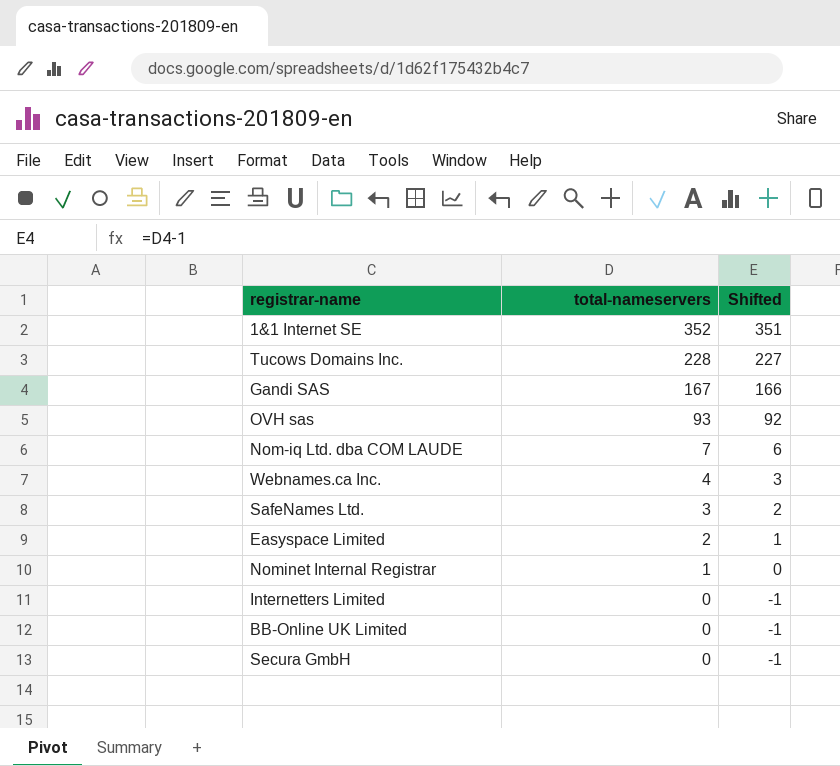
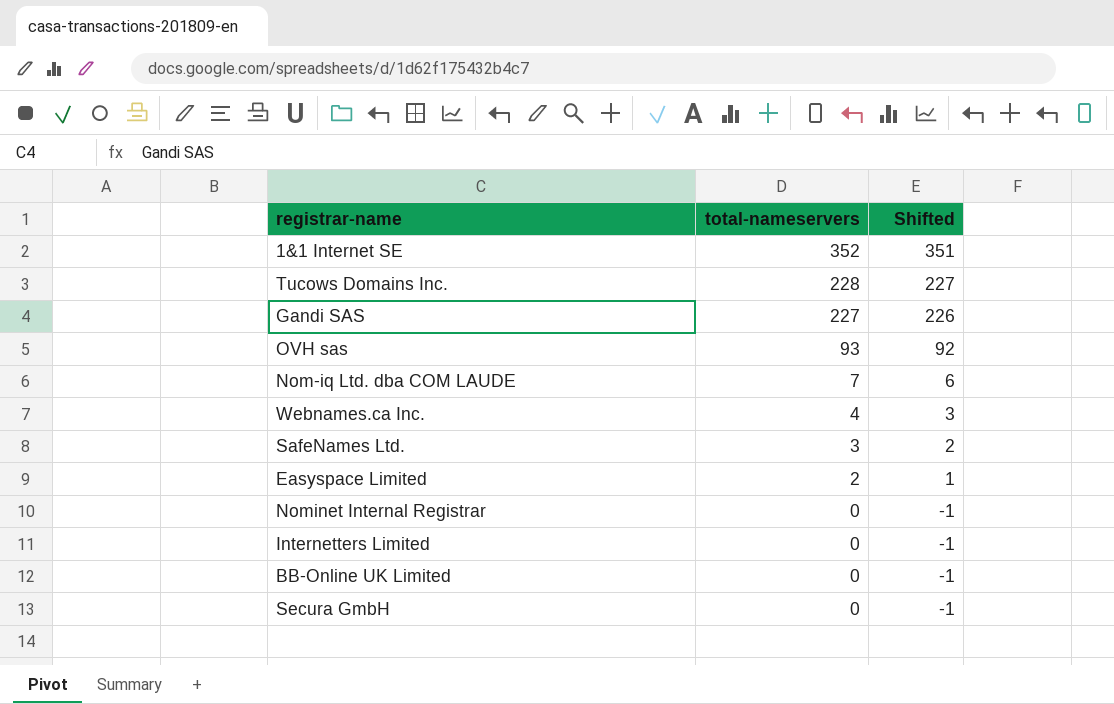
Gandi SAS | total-nameservers: 167 -> 227
Gandi SAS | Shifted: 166 -> 226
Nominet Internal Registrar | total-nameservers: 1 -> 0
Nominet Internal Registrar | Shifted: 0 -> -1

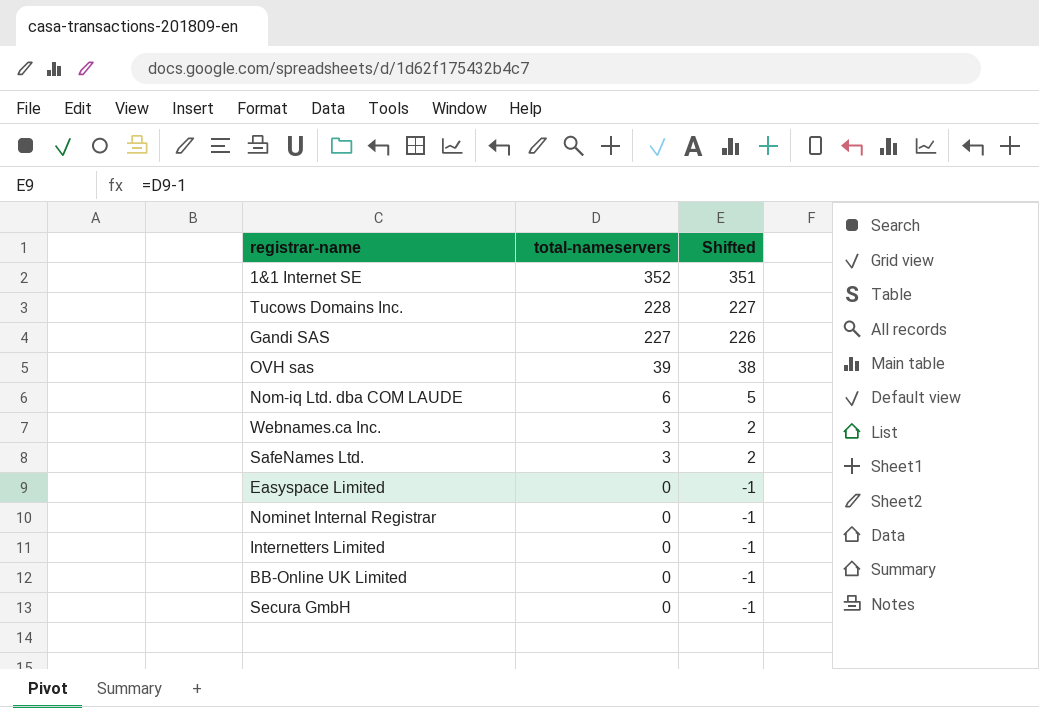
OVH sas | total-nameservers: 93 -> 39
OVH sas | Shifted: 92 -> 38
Nom-iq Ltd. dba COM LAUDE | total-nameservers: 7 -> 6
Nom-iq Ltd. dba COM LAUDE | Shifted: 6 -> 5
Webnames.ca Inc. | total-nameservers: 4 -> 3
Webnames.ca Inc. | Shifted: 3 -> 2
Easyspace Limited | total-nameservers: 2 -> 0
Easyspace Limited | Shifted: 1 -> -1

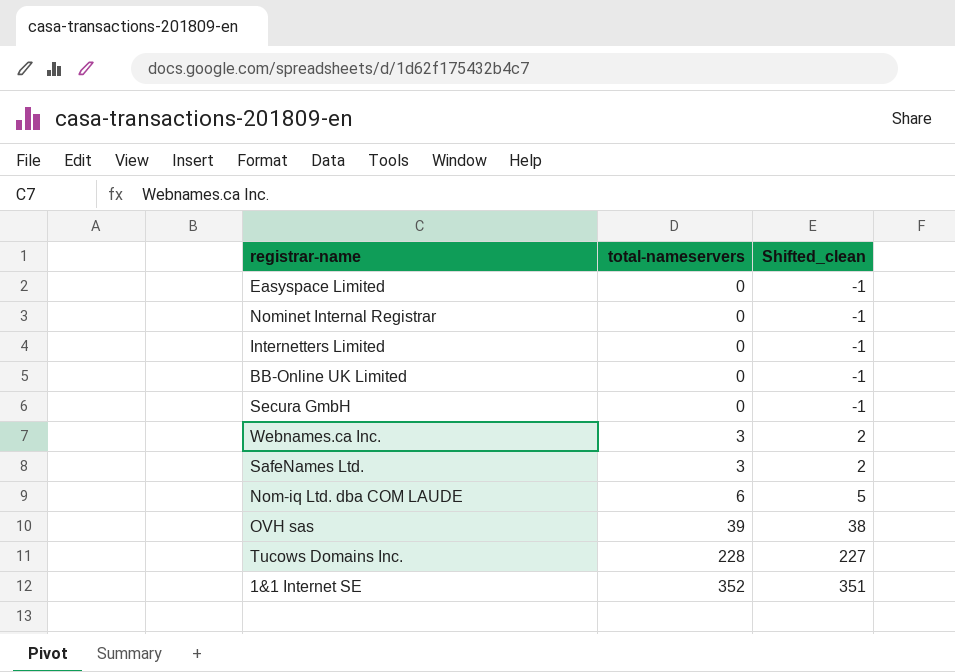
row order: total-nameservers descending -> total-nameservers ascending
column name: Shifted -> Shifted_clean
row Gandi SAS: 227 | 226 -> none

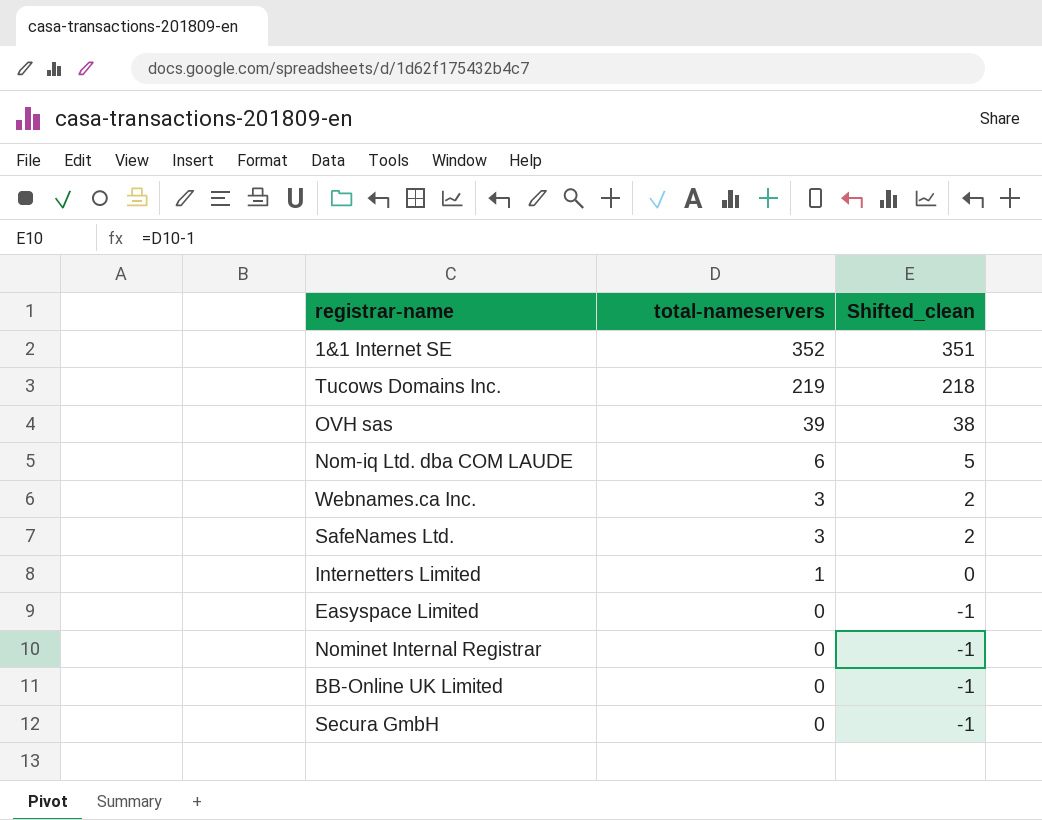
row order: total-nameservers ascending -> total-nameservers descending
Tucows Domains Inc. | total-nameservers: 228 -> 219
Tucows Domains Inc. | Shifted_clean: 227 -> 218
Internetters Limited | total-nameservers: 0 -> 1
Internetters Limited | Shifted_clean: -1 -> 0

